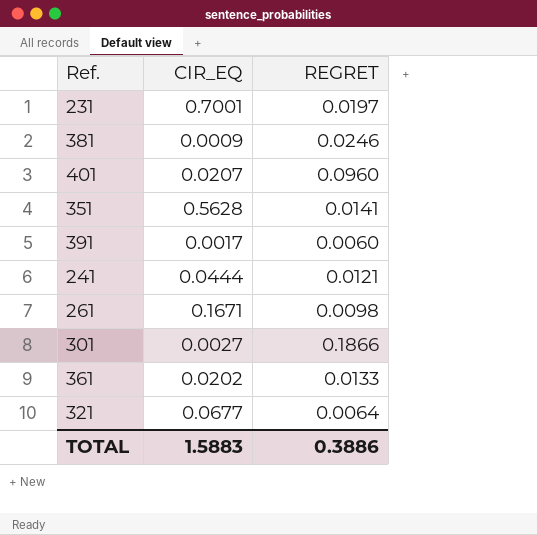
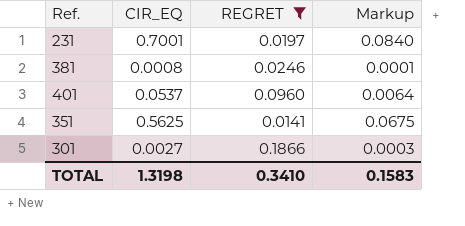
filter: none -> REGRET >= 0.0141
column Markup | formula: none -> [CIR_EQ] * 0.12
381 | CIR_EQ: 0.0009 -> 0.0008
401 | CIR_EQ: 0.0207 -> 0.0537
351 | CIR_EQ: 0.5628 -> 0.5625
TOTAL | CIR_EQ: 1.5883 -> 1.3198
TOTAL | REGRET: 0.3886 -> 0.3410

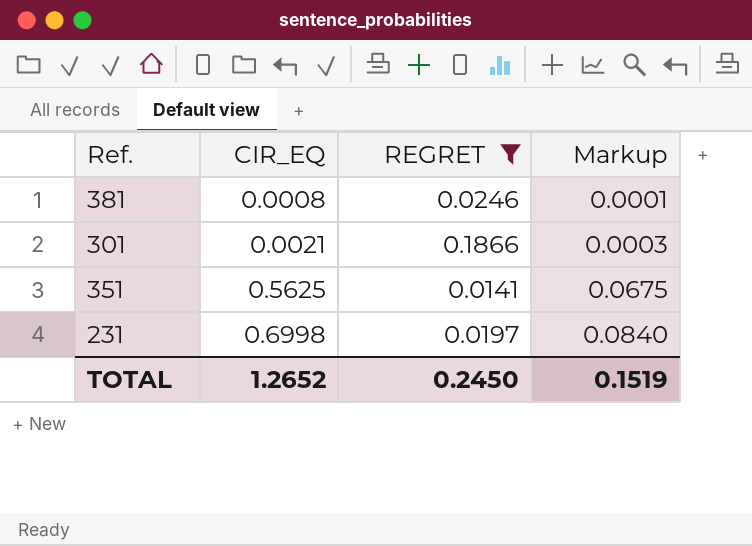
row order: none -> CIR_EQ ascending
row 401: 0.0537 | 0.0960 | 0.0064 -> none
301 | CIR_EQ: 0.0027 -> 0.0021
231 | CIR_EQ: 0.7001 -> 0.6998
TOTAL | CIR_EQ: 1.3198 -> 1.2652
TOTAL | REGRET: 0.3410 -> 0.2450
TOTAL | Markup: 0.1583 -> 0.1519

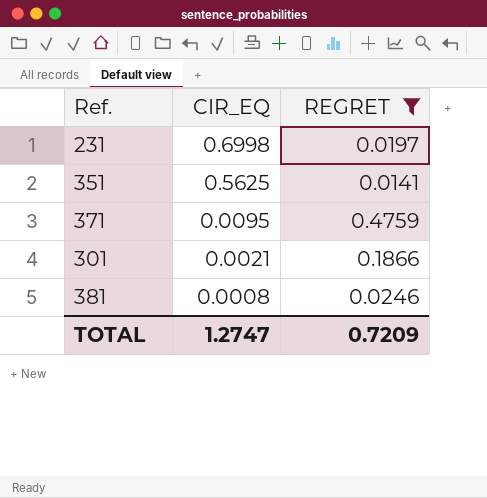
row order: CIR_EQ ascending -> CIR_EQ descending
column Markup | formula: [CIR_EQ] * 0.12 -> none
row 371: none -> 0.0095 | 0.4759
TOTAL | CIR_EQ: 1.2652 -> 1.2747
TOTAL | REGRET: 0.2450 -> 0.7209

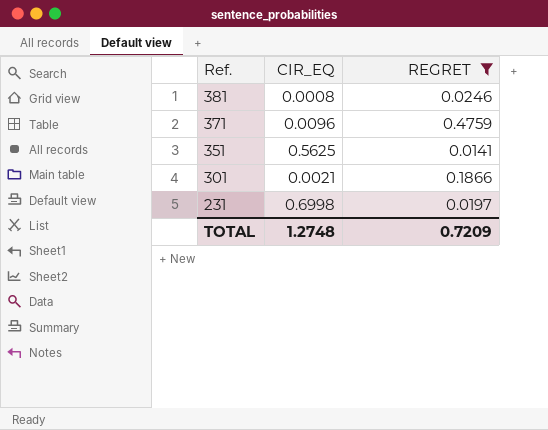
row order: CIR_EQ descending -> Ref. descending
371 | CIR_EQ: 0.0095 -> 0.0096
TOTAL | CIR_EQ: 1.2747 -> 1.2748

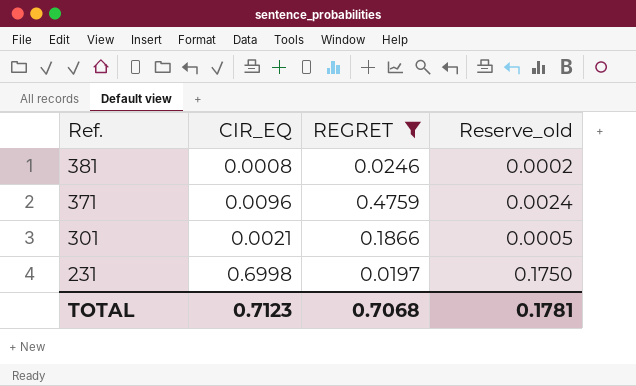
column Reserve_old | formula: none -> [CIR_EQ] * 0.25
row 351: 0.5625 | 0.0141 -> none
TOTAL | CIR_EQ: 1.2748 -> 0.7123
TOTAL | REGRET: 0.7209 -> 0.7068

